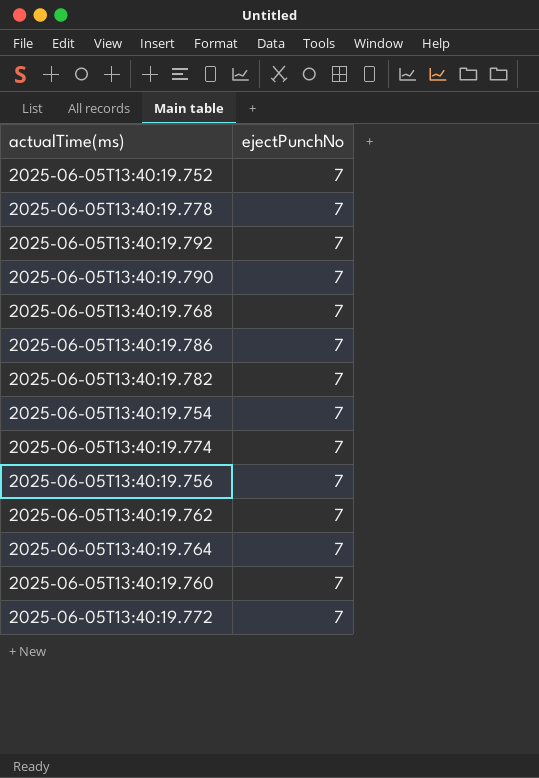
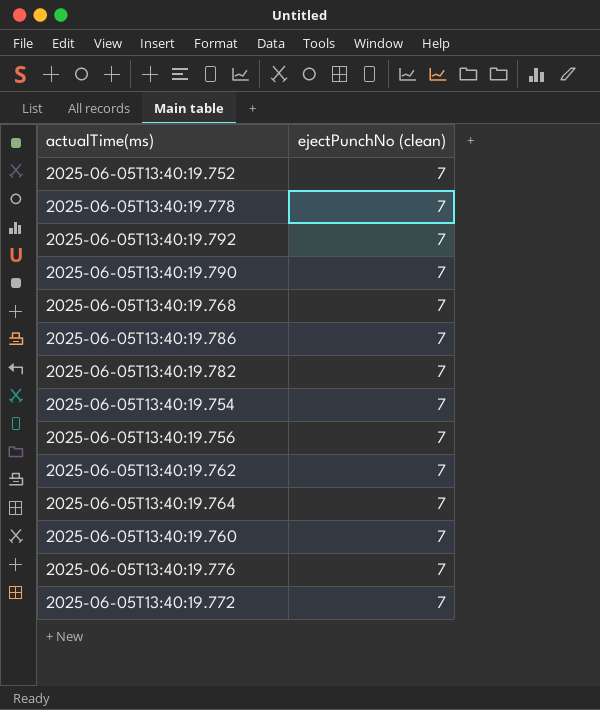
column name: ejectPunchNo -> ejectPunchNo (clean)
row 2025-06-05T13:40:19.774: 7 -> none
row 2025-06-05T13:40:19.776: none -> 7

